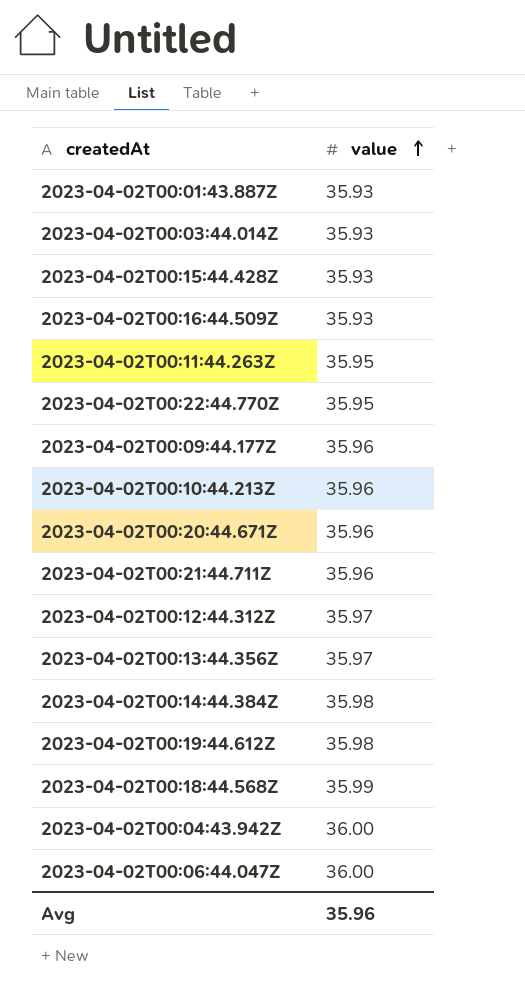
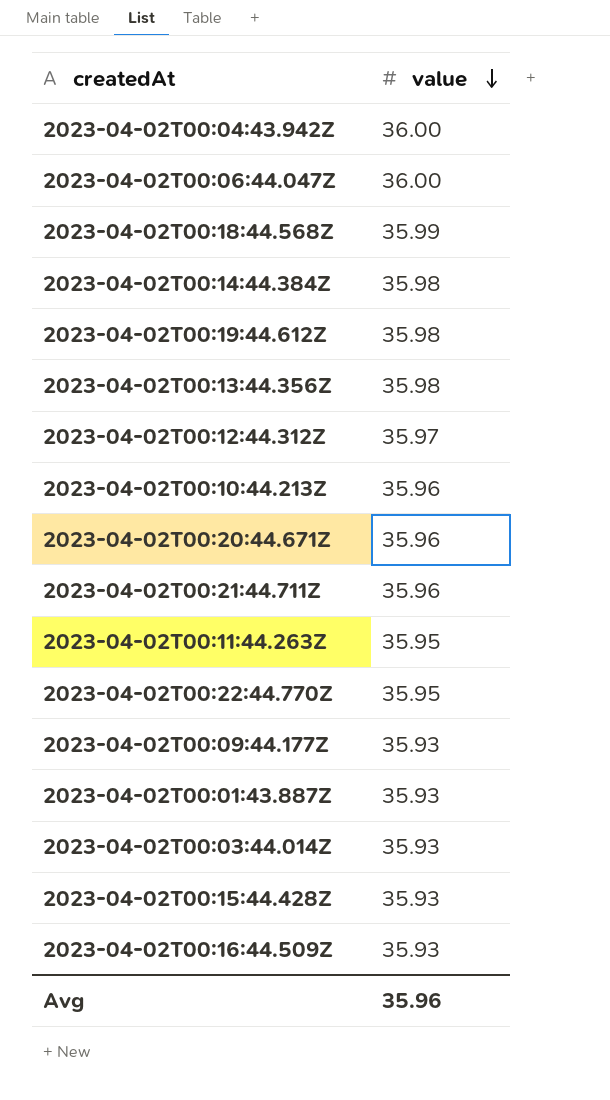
row order: value ascending -> value descending
2023-04-02T00:13:44.356Z | value: 35.97 -> 35.98
2023-04-02T00:09:44.177Z | value: 35.96 -> 35.93

